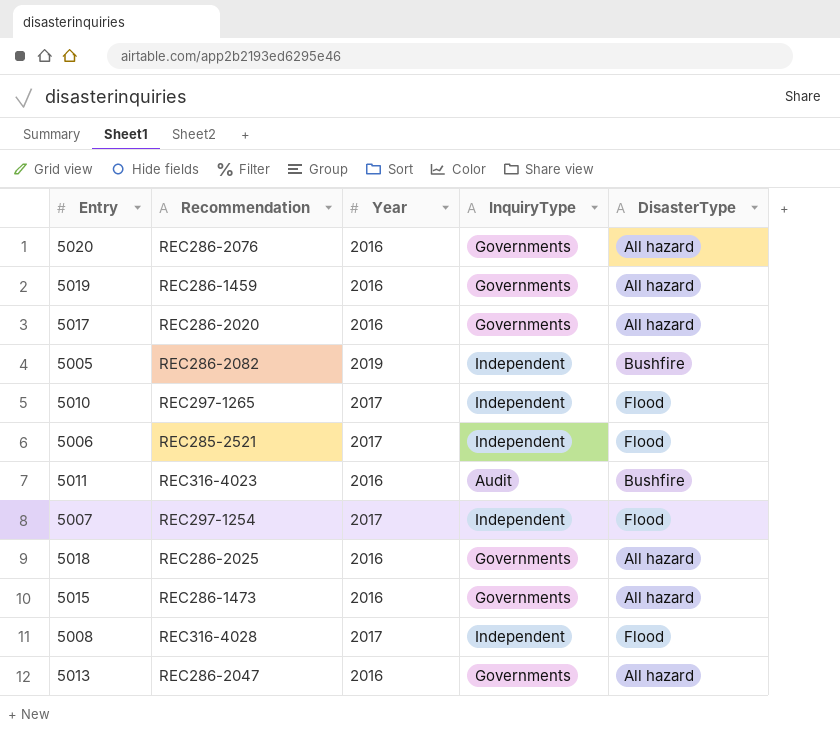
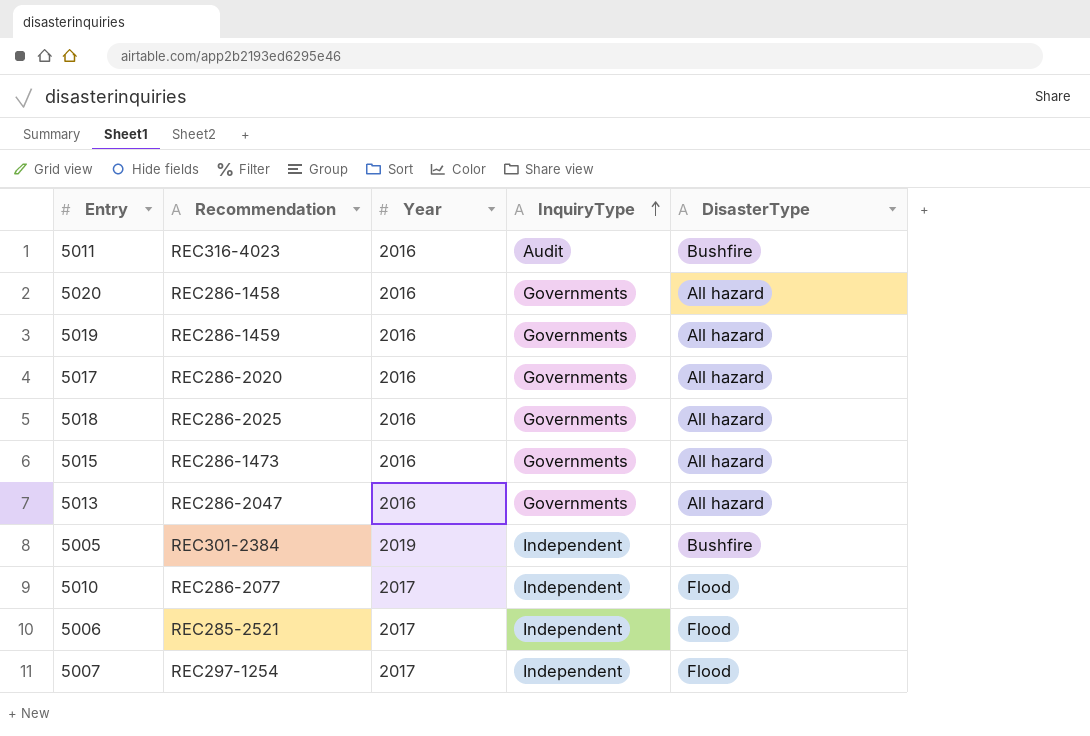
row order: none -> InquiryType ascending
row 5008: REC316-4028 | 2017 | Independent | Flood -> none
5020 | Recommendation: REC286-2076 -> REC286-1458
5005 | Recommendation: REC286-2082 -> REC301-2384
5010 | Recommendation: REC297-1265 -> REC286-2077

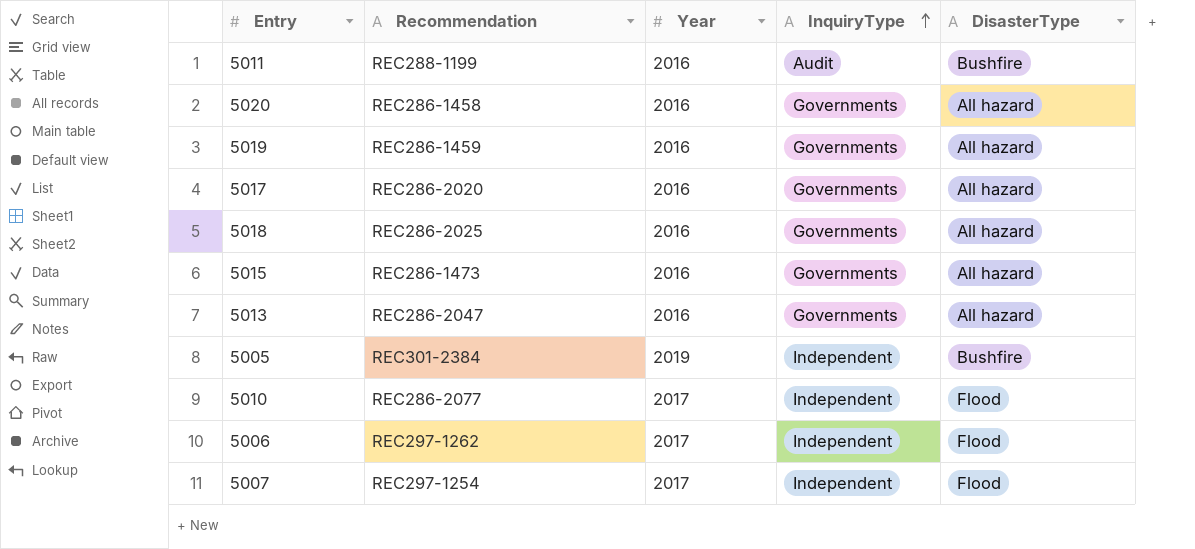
5011 | Recommendation: REC316-4023 -> REC288-1199
5006 | Recommendation: REC285-2521 -> REC297-1262

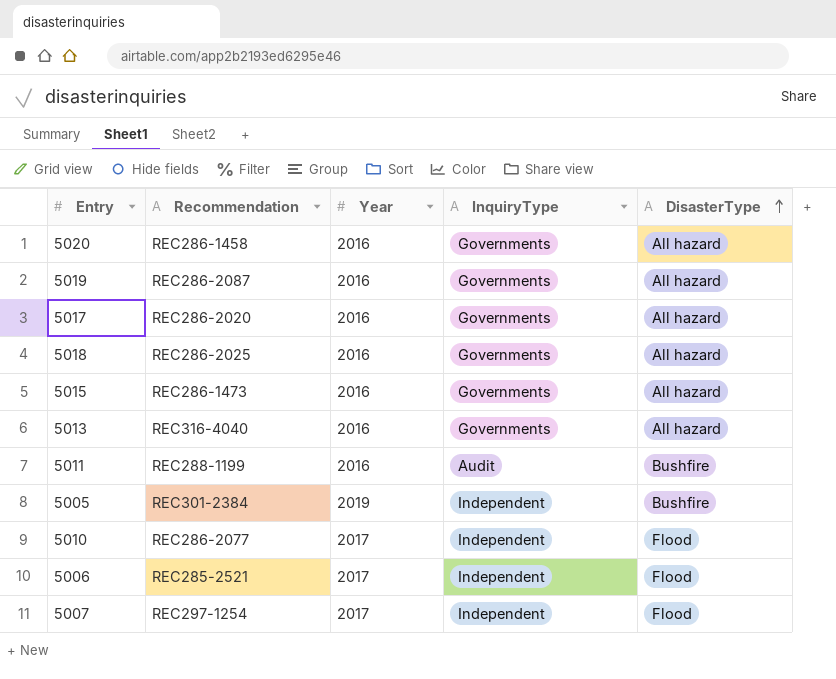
row order: InquiryType ascending -> DisasterType ascending
5019 | Recommendation: REC286-1459 -> REC286-2087
5013 | Recommendation: REC286-2047 -> REC316-4040
5006 | Recommendation: REC297-1262 -> REC285-2521

